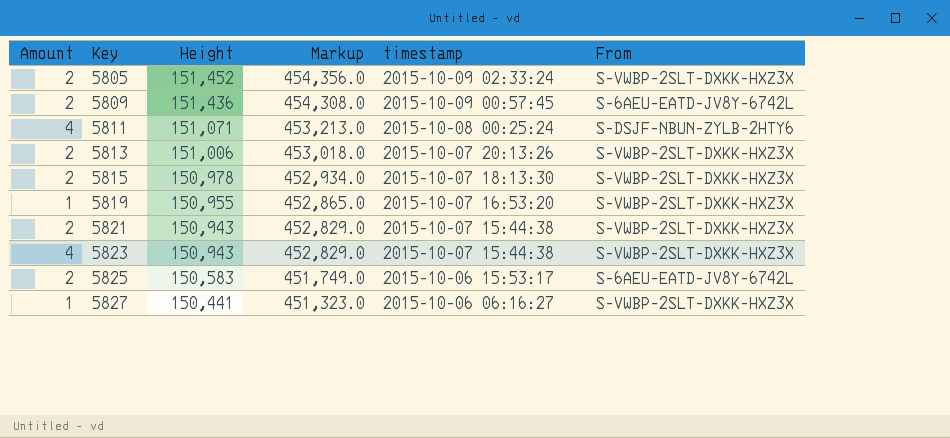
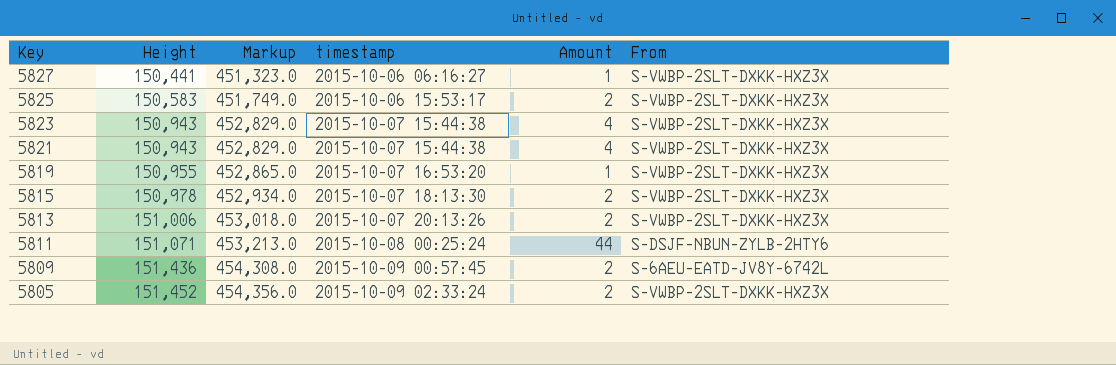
row order: Key ascending -> Key descending
column Amount | position: 1 -> 5
5825 | From: S-6AEU-EATD-JV8Y-6742L -> S-VWBP-2SLT-DXKK-HXZ3X
5821 | Amount: 2 -> 4
5811 | Amount: 4 -> 44

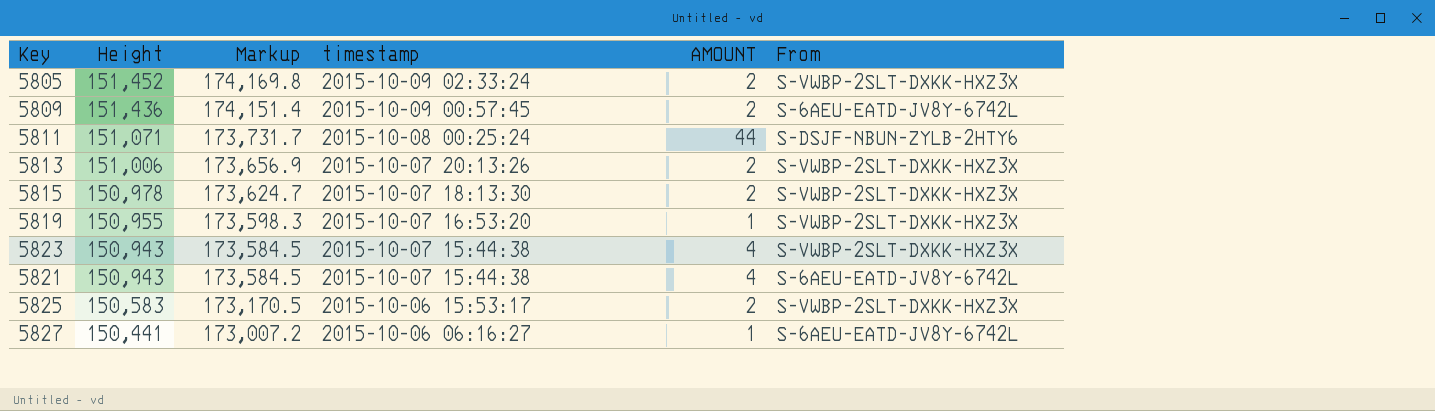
row order: Key descending -> Height descending
column Markup | formula: [Height] * 3 -> [Height] * 1.15
column name: Amount -> AMOUNT
5821 | From: S-VWBP-2SLT-DXKK-HXZ3X -> S-6AEU-EATD-JV8Y-6742L
5827 | From: S-VWBP-2SLT-DXKK-HXZ3X -> S-6AEU-EATD-JV8Y-6742L

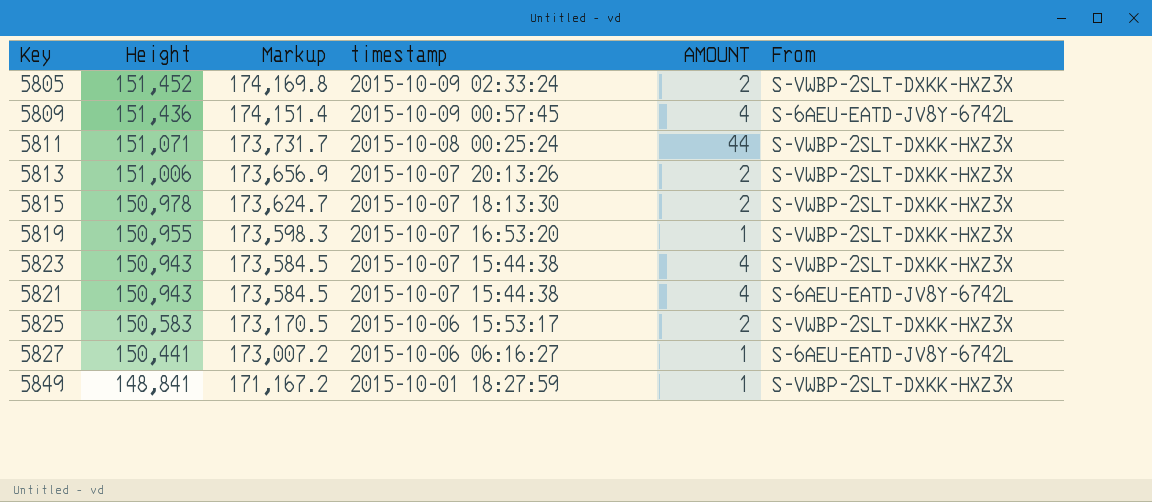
5809 | AMOUNT: 2 -> 4
5811 | From: S-DSJF-NBUN-ZYLB-2HTY6 -> S-VWBP-2SLT-DXKK-HXZ3X
row 5849: none -> 148,841 | 171,167.2 | 2015-10-01 18:27:59 | 1 | S-VWBP-2SLT-DXKK-HXZ3X

